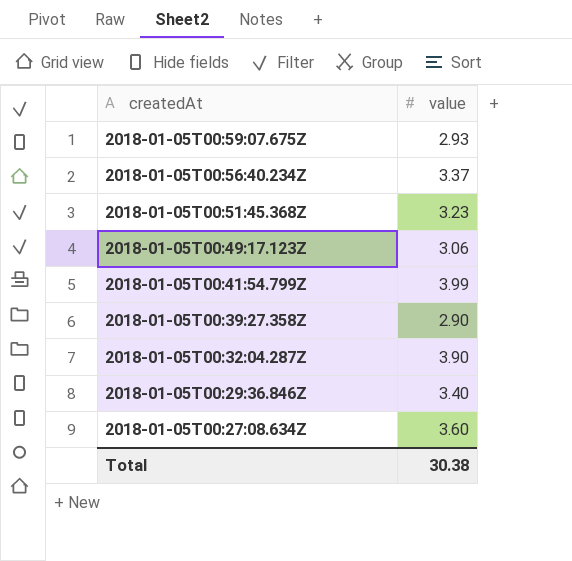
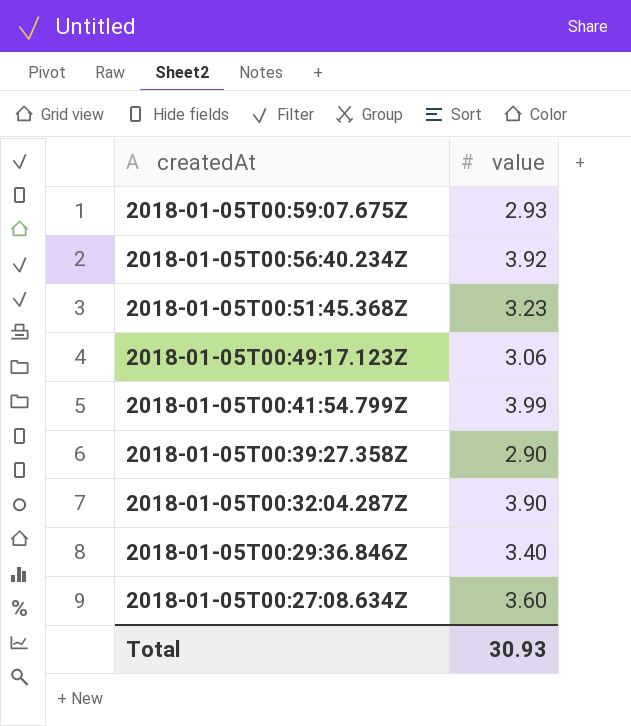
2018-01-05T00:56:40.234Z | value: 3.37 -> 3.92
Total | value: 30.38 -> 30.93

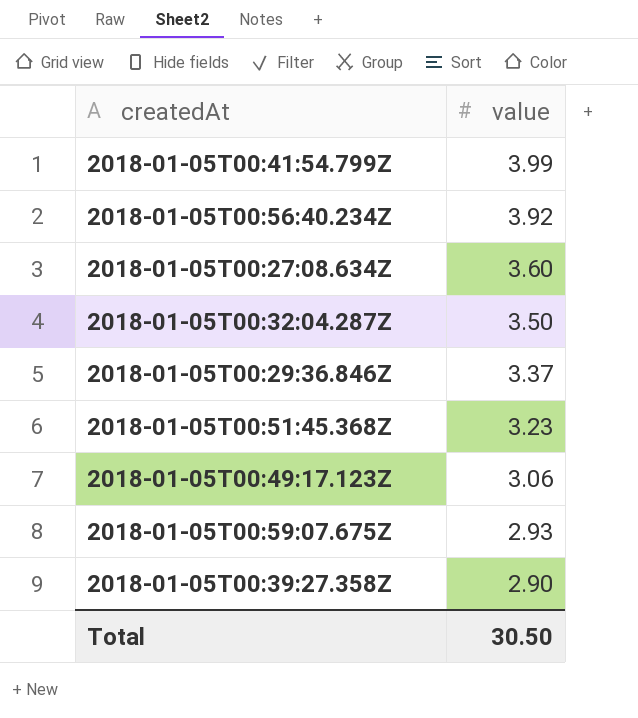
row order: createdAt descending -> value descending
2018-01-05T00:32:04.287Z | value: 3.90 -> 3.50
2018-01-05T00:29:36.846Z | value: 3.40 -> 3.37
Total | value: 30.93 -> 30.50

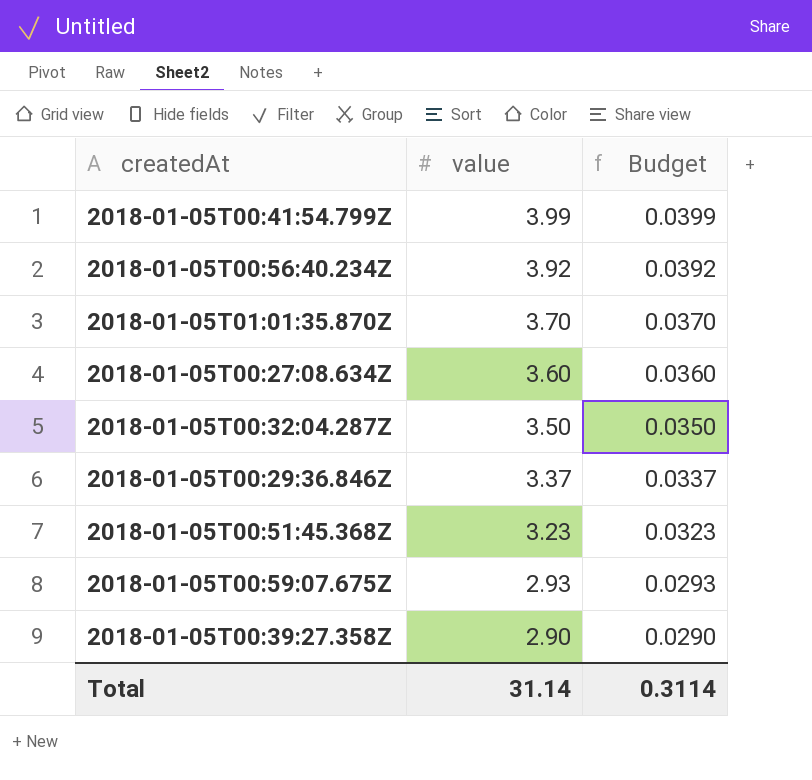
column Budget | formula: none -> [value] * 0.01
row 2018-01-05T00:49:17.123Z: 3.06 -> none
row 2018-01-05T01:01:35.870Z: none -> 3.70 | 0.0370
Total | value: 30.50 -> 31.14

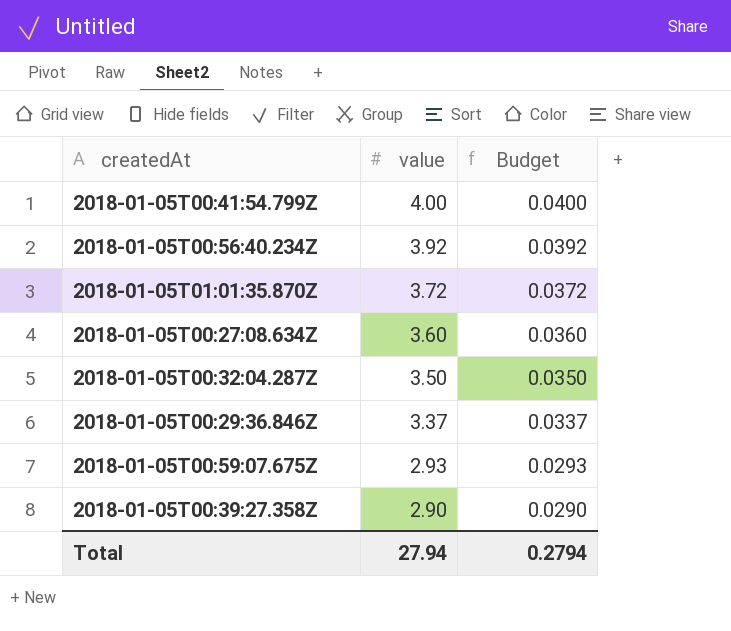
row 2018-01-05T00:51:45.368Z: 3.23 | 0.0323 -> none
2018-01-05T00:41:54.799Z | value: 3.99 -> 4.00
2018-01-05T00:41:54.799Z | Budget: 0.0399 -> 0.0400
2018-01-05T01:01:35.870Z | value: 3.70 -> 3.72
2018-01-05T01:01:35.870Z | Budget: 0.0370 -> 0.0372
Total | value: 31.14 -> 27.94
Total | Budget: 0.3114 -> 0.2794

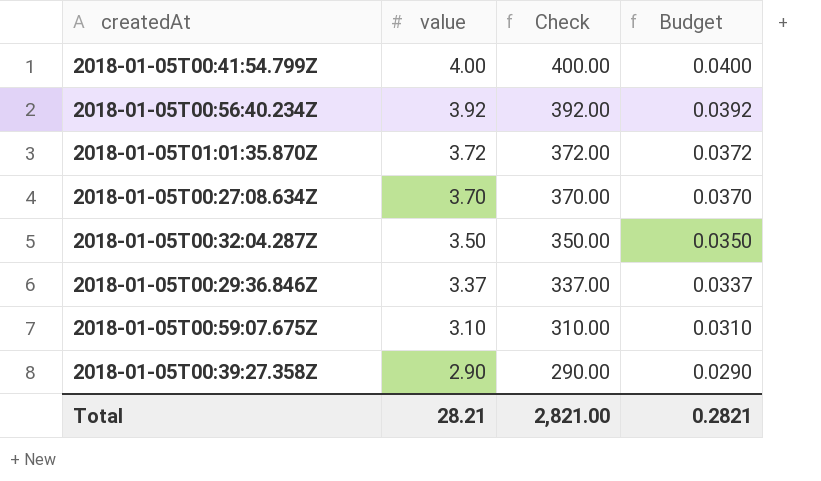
column Check | formula: none -> [value] * 100
2018-01-05T00:27:08.634Z | value: 3.60 -> 3.70
2018-01-05T00:27:08.634Z | Budget: 0.0360 -> 0.0370
2018-01-05T00:59:07.675Z | value: 2.93 -> 3.10
2018-01-05T00:59:07.675Z | Budget: 0.0293 -> 0.0310
Total | value: 27.94 -> 28.21
Total | Budget: 0.2794 -> 0.2821

